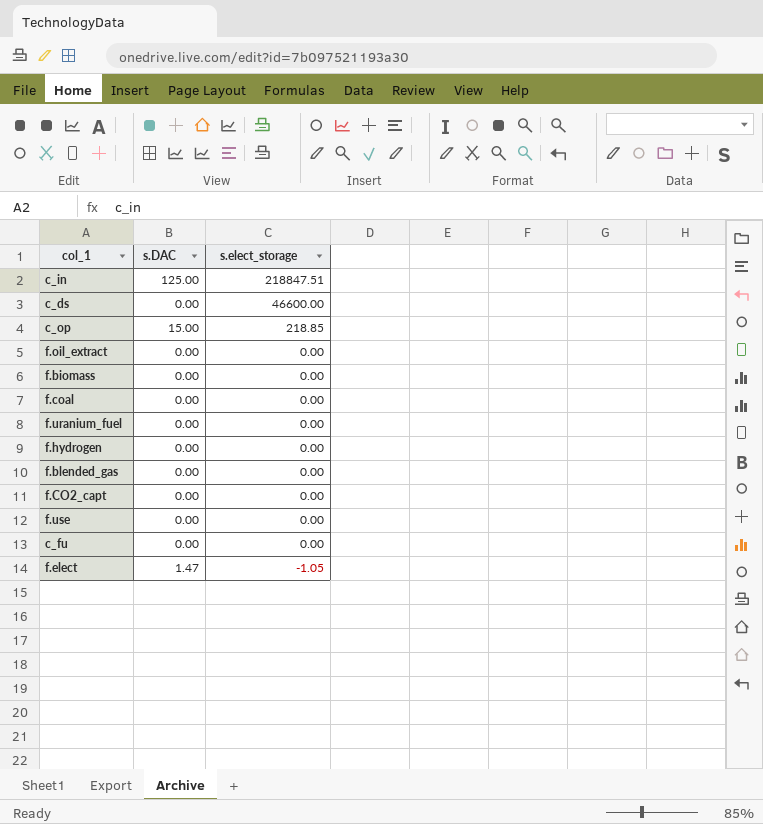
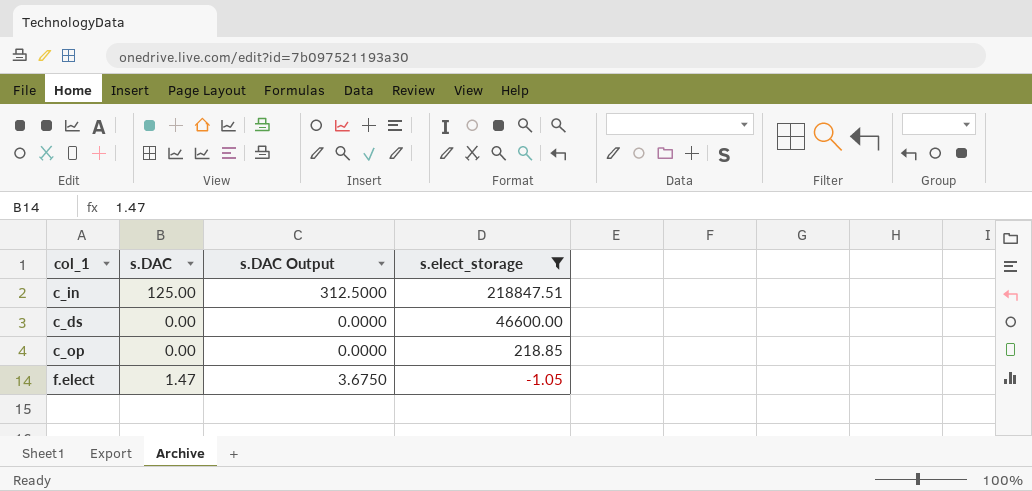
filter: none -> s.elect_storage != 0.00
column s.DAC Output | formula: none -> [s.DAC] * 2.5
c_op | s.DAC: 15.00 -> 0.00

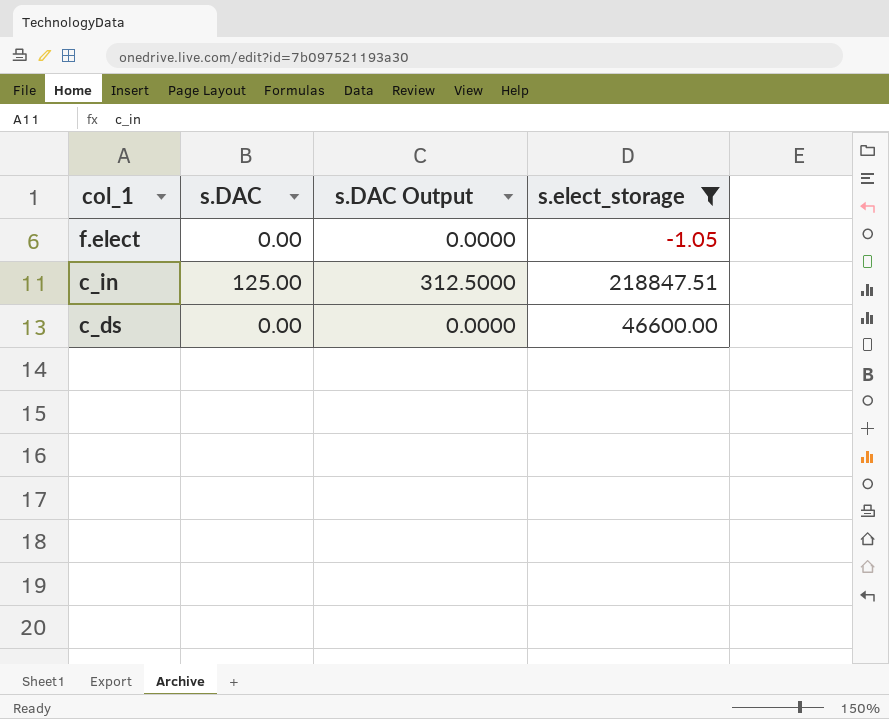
row order: s.elect_storage descending -> col_1 descending
row c_op: 0.00 | 0.0000 | 218.85 -> none
f.elect | s.DAC: 1.47 -> 0.00
f.elect | s.DAC Output: 3.6750 -> 0.0000

